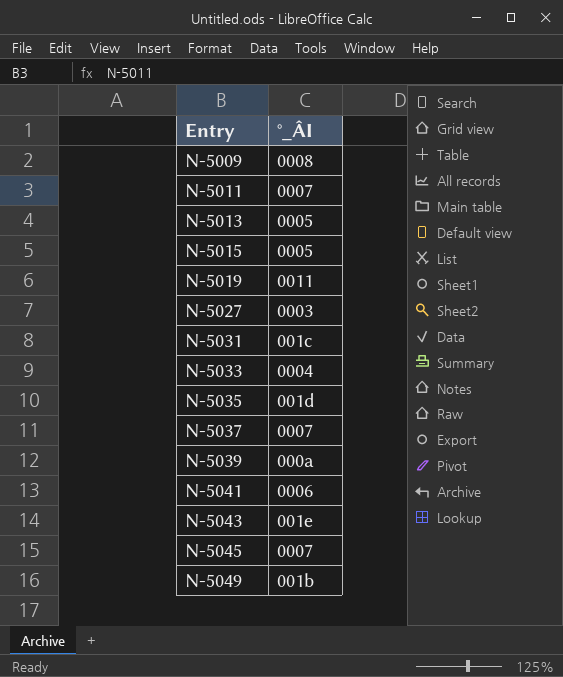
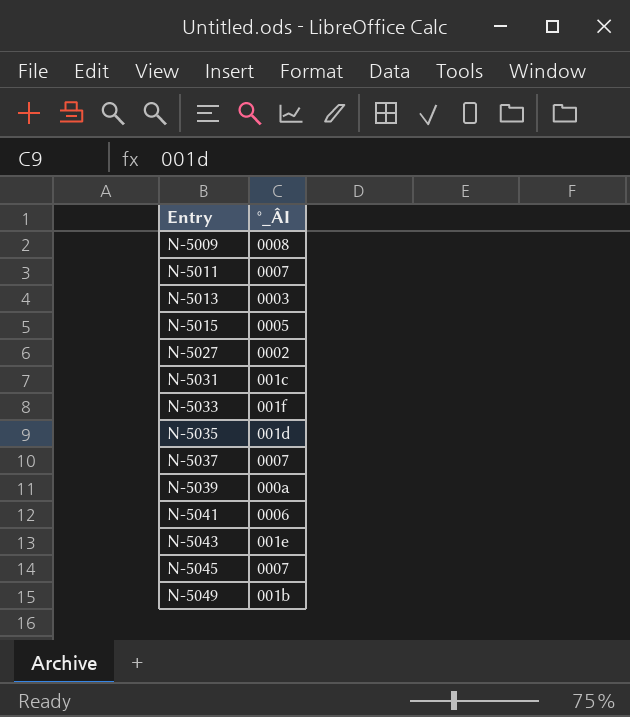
row N-5019: 0011 -> none
N-5013 | °_ÂI: 0005 -> 0003
N-5027 | °_ÂI: 0003 -> 0002
N-5033 | °_ÂI: 0004 -> 001f

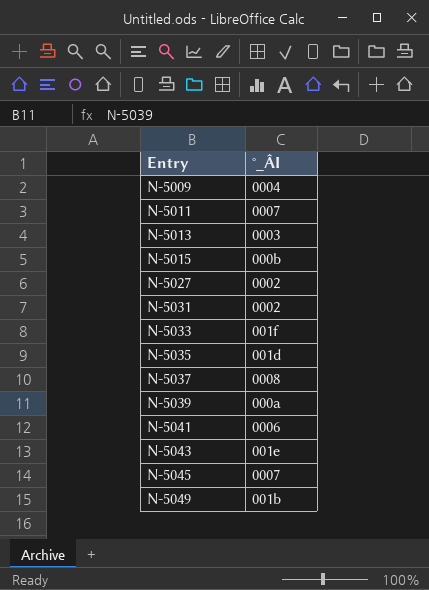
N-5009 | °_ÂI: 0008 -> 0004
N-5015 | °_ÂI: 0005 -> 000b
N-5031 | °_ÂI: 001c -> 0002
N-5037 | °_ÂI: 0007 -> 0008

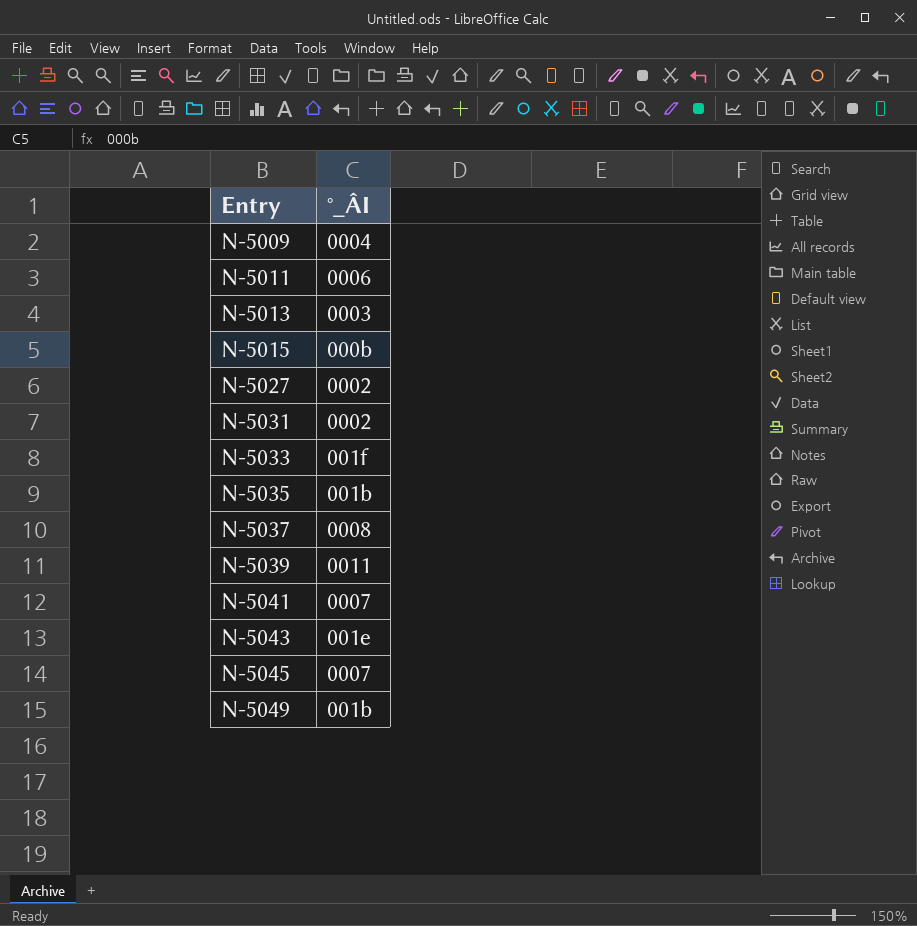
N-5011 | °_ÂI: 0007 -> 0006
N-5035 | °_ÂI: 001d -> 001b
N-5039 | °_ÂI: 000a -> 0011
N-5041 | °_ÂI: 0006 -> 0007

